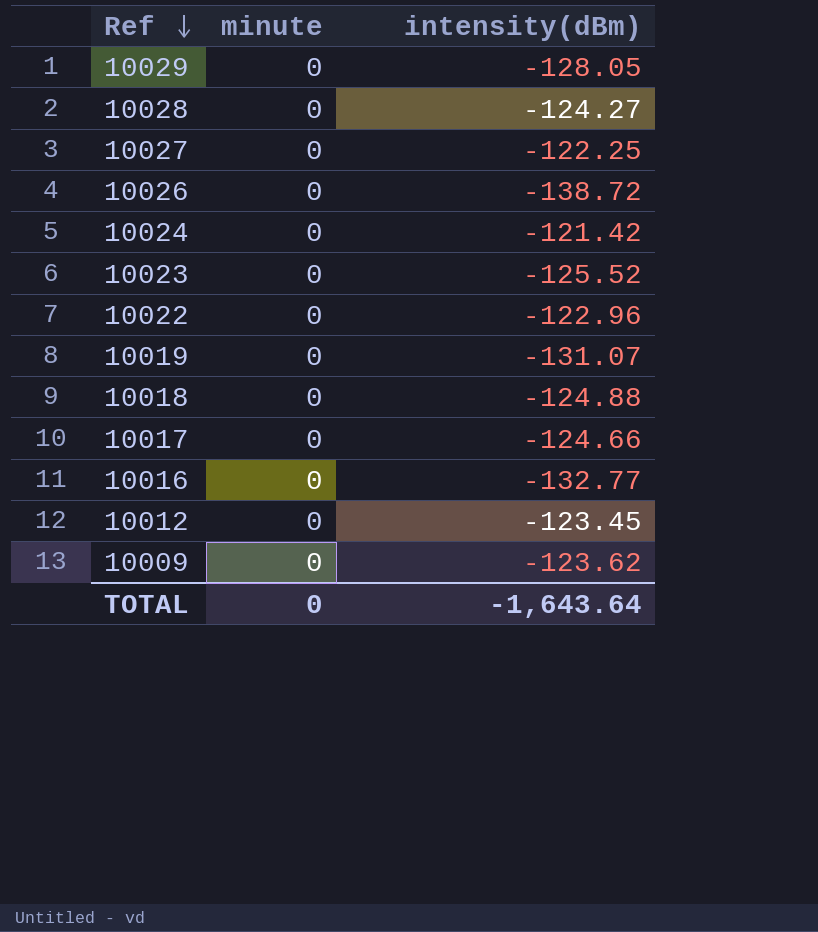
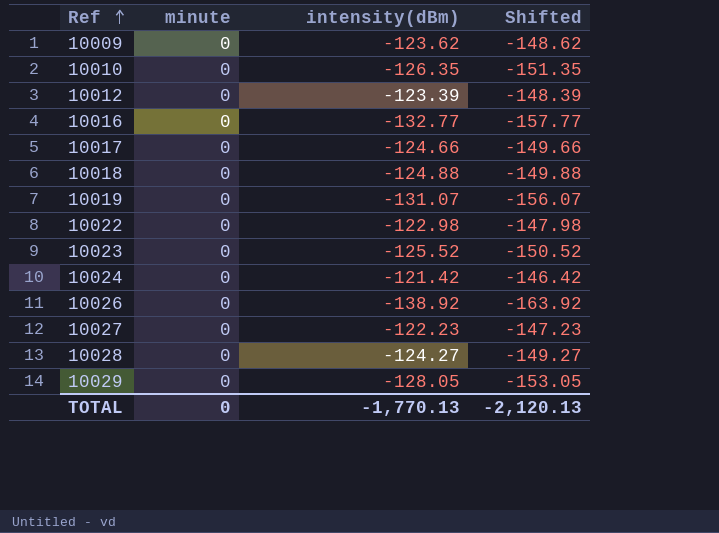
row order: Ref descending -> Ref ascending
column Shifted | formula: none -> [intensity(dBm)] - 25
row 10010: none -> 0 | -126.35 | -151.35
10012 | intensity(dBm): -123.45 -> -123.39
10022 | intensity(dBm): -122.96 -> -122.98
10026 | intensity(dBm): -138.72 -> -138.92
10027 | intensity(dBm): -122.25 -> -122.23
TOTAL | intensity(dBm): -1,643.64 -> -1,770.13

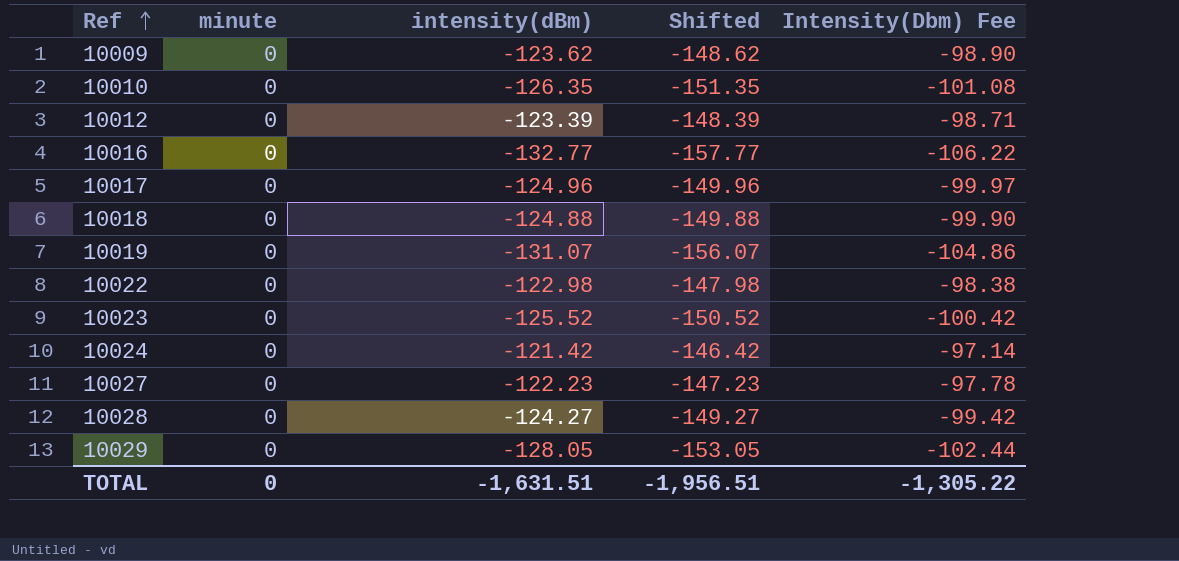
column Intensity(Dbm) Fee | formula: none -> [intensity(dBm)] * 0.8
row 10026: 0 | -138.92 | -163.92 -> none
10017 | intensity(dBm): -124.66 -> -124.96
10017 | Shifted: -149.66 -> -149.96
TOTAL | intensity(dBm): -1,770.13 -> -1,631.51
TOTAL | Shifted: -2,120.13 -> -1,956.51

